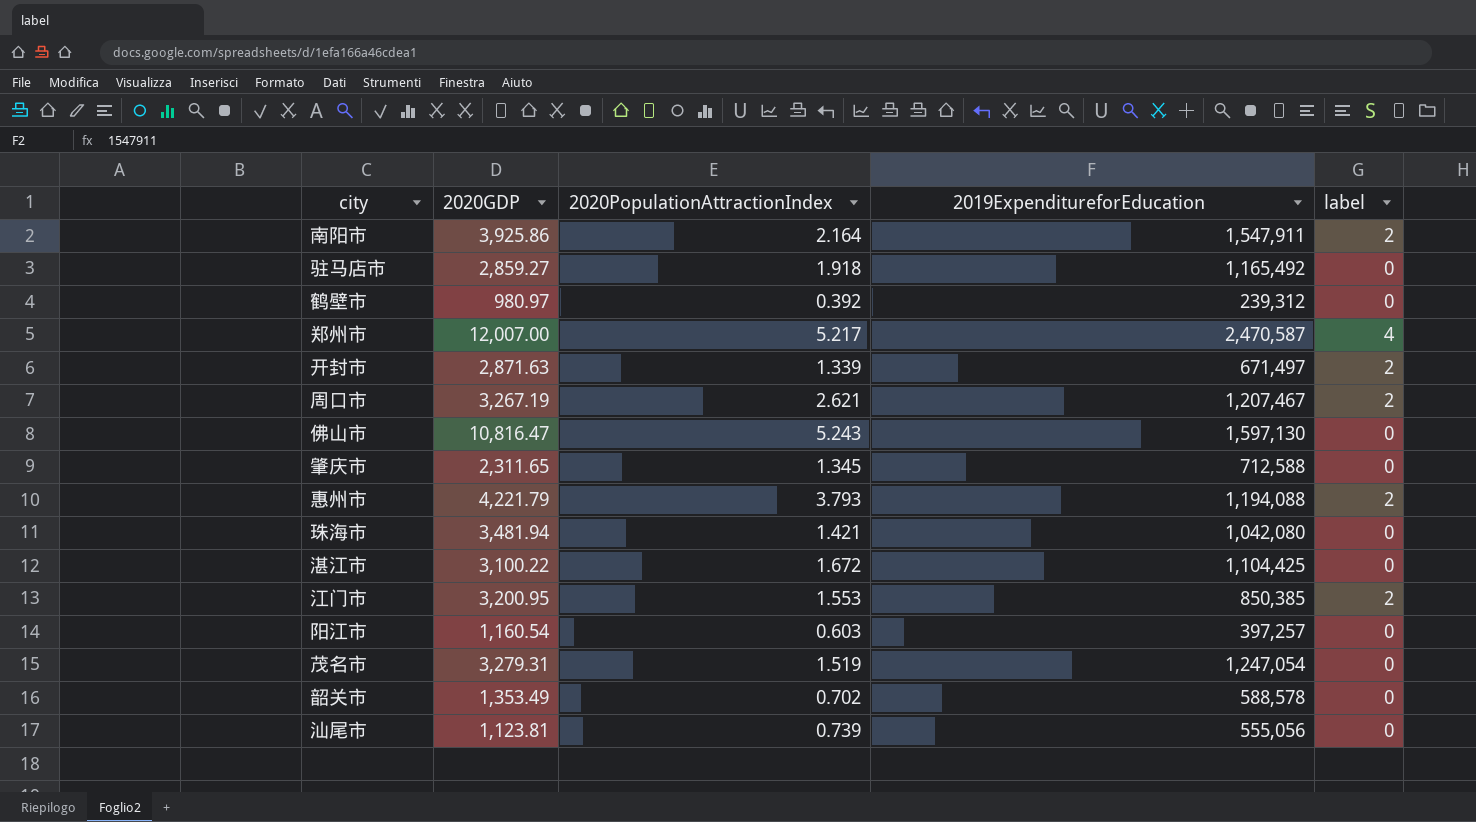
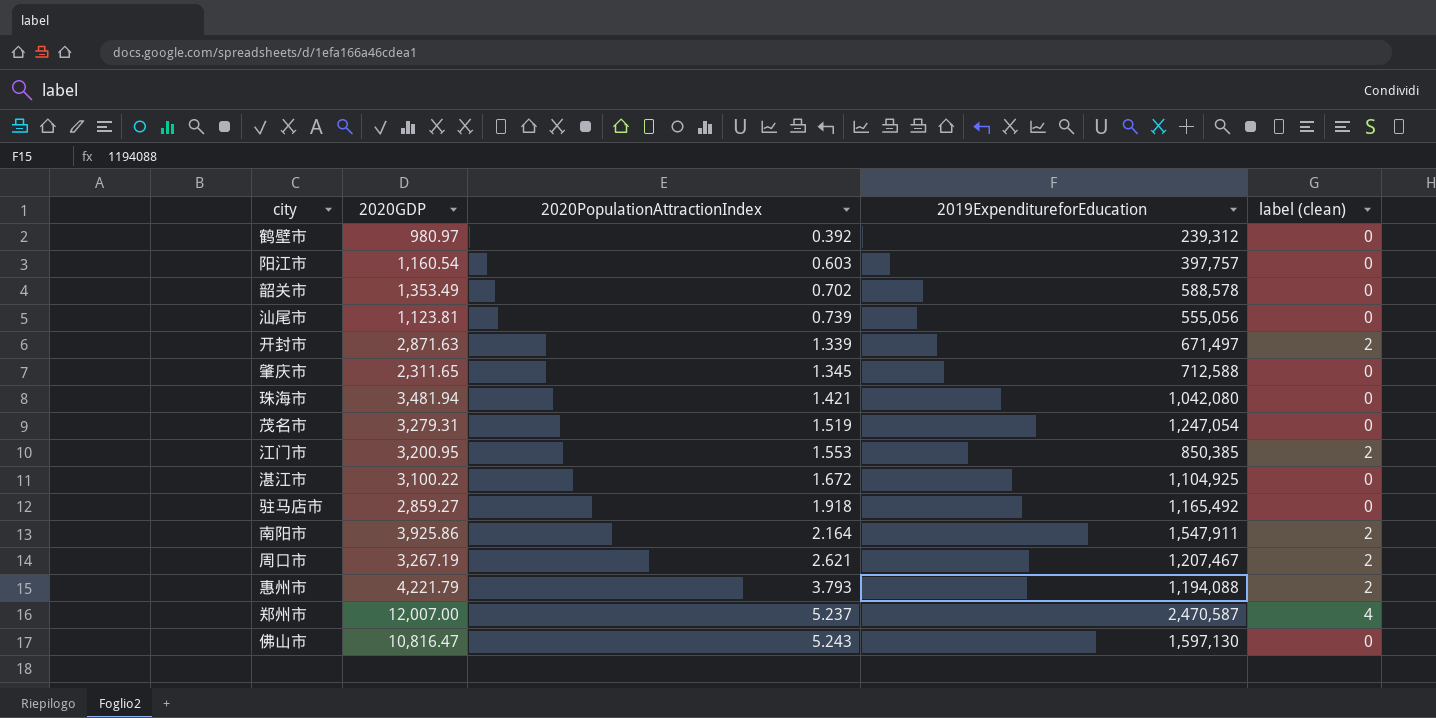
row order: none -> 2020PopulationAttractionIndex ascending
column name: label -> label (clean)
阳江市 | 2019ExpenditureforEducation: 397,257 -> 397,757
湛江市 | 2019ExpenditureforEducation: 1,104,425 -> 1,104,925
郑州市 | 2020PopulationAttractionIndex: 5.217 -> 5.237

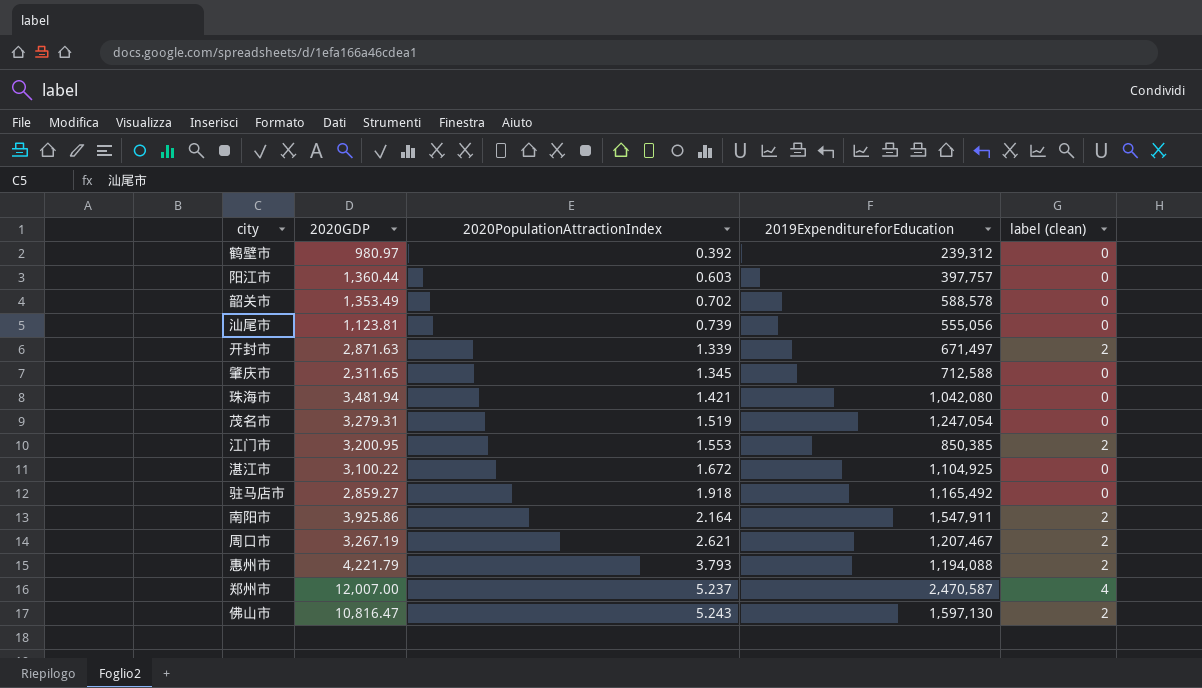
阳江市 | 2020GDP: 1,160.54 -> 1,360.44
佛山市 | label (clean): 0 -> 2

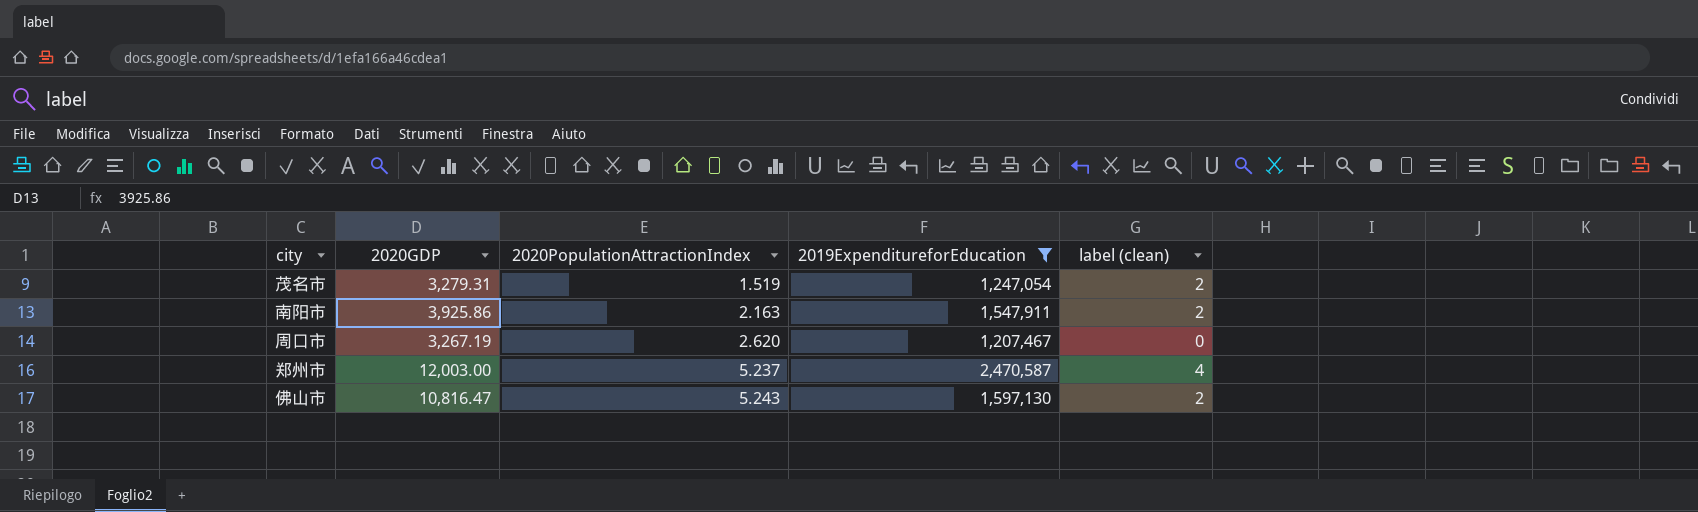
filter: none -> 2019ExpenditureforEducation >= 1,207,467
茂名市 | label (clean): 0 -> 2
南阳市 | 2020PopulationAttractionIndex: 2.164 -> 2.163
周口市 | 2020PopulationAttractionIndex: 2.621 -> 2.620
周口市 | label (clean): 2 -> 0
郑州市 | 2020GDP: 12,007.00 -> 12,003.00

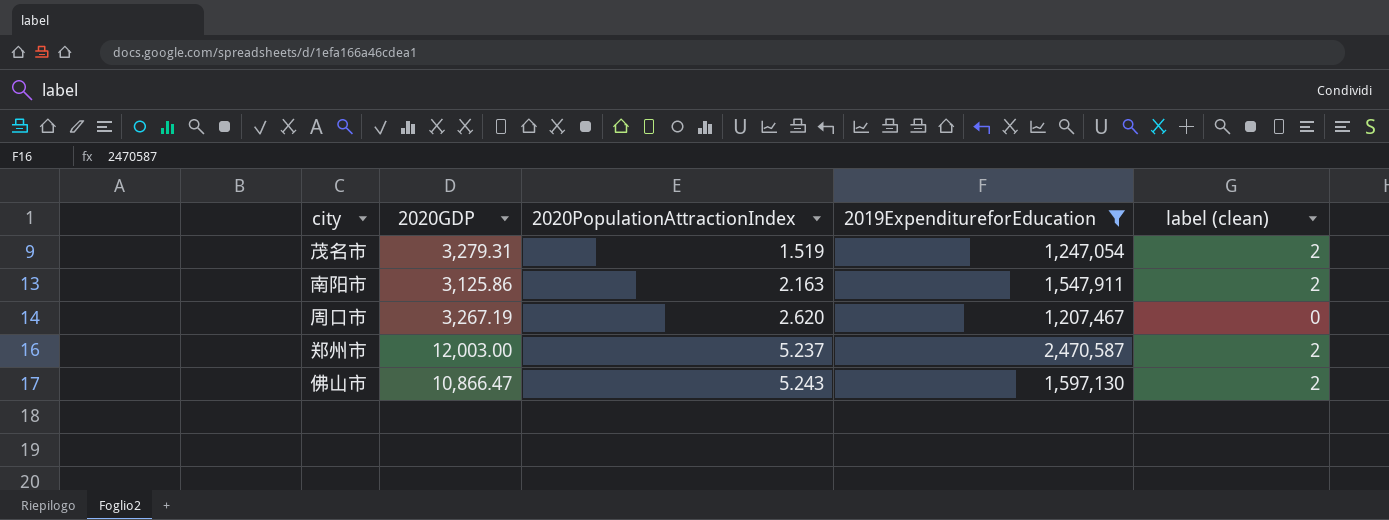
南阳市 | 2020GDP: 3,925.86 -> 3,125.86
郑州市 | label (clean): 4 -> 2
佛山市 | 2020GDP: 10,816.47 -> 10,866.47

